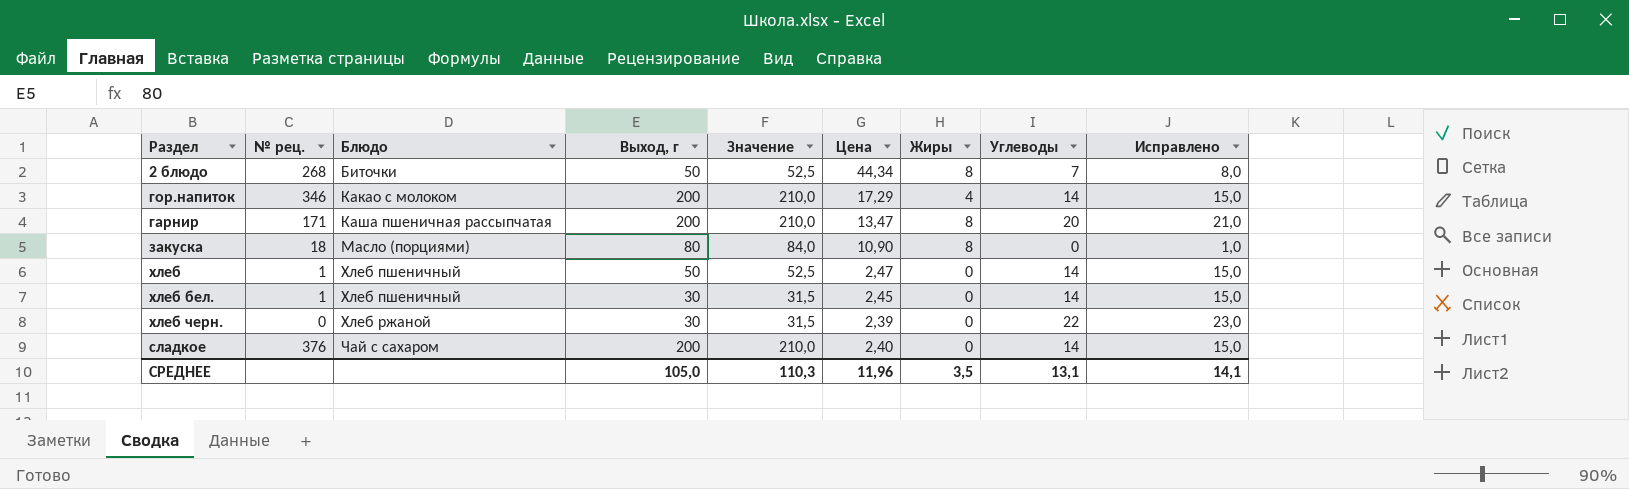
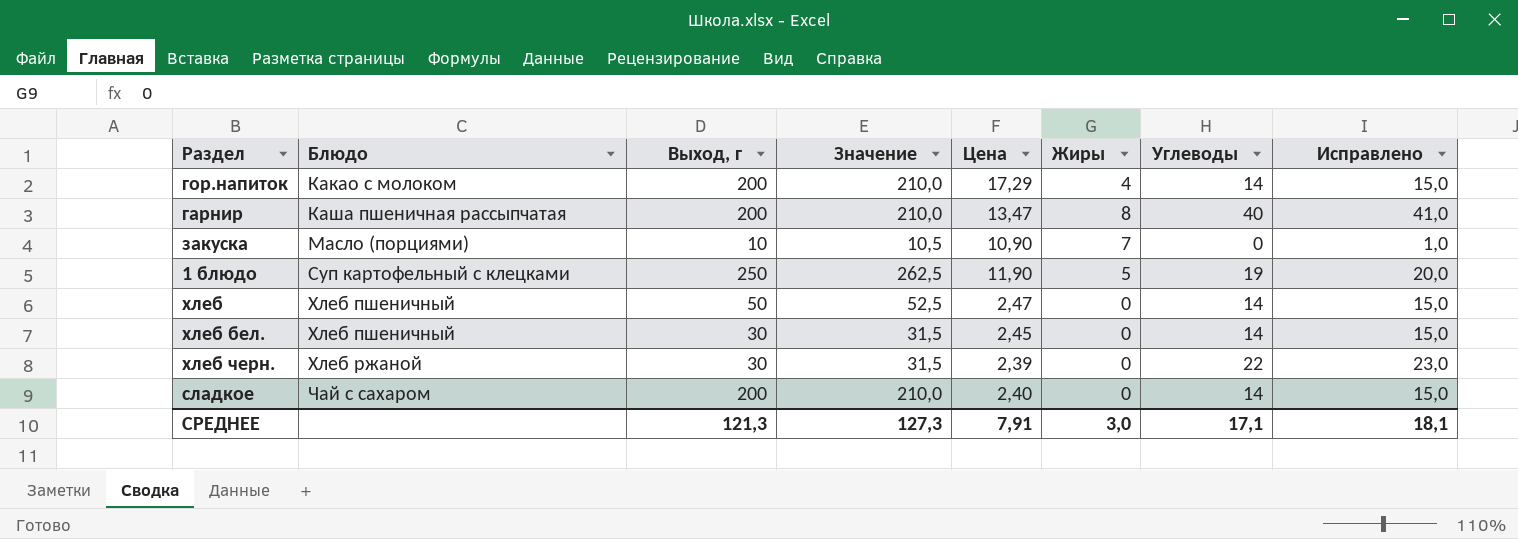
column № рец. | position: 2 -> none
row 2 блюдо: 268 | Биточки | 50 | 52,5 | 44,34 | 8 | 7 | 8,0 -> none
гарнир | Углеводы: 20 -> 40
гарнир | Исправлено: 21,0 -> 41,0
закуска | Выход, г: 80 -> 10
закуска | Значение: 84,0 -> 10,5
закуска | Жиры: 8 -> 7
row 1 блюдо: none -> Суп картофельный с клецками | 250 | 262,5 | 11,90 | 5 | 19 | 20,0
СРЕДНЕЕ | Выход, г: 105,0 -> 121,3
СРЕДНЕЕ | Значение: 110,3 -> 127,3
СРЕДНЕЕ | Цена: 11,96 -> 7,91
СРЕДНЕЕ | Жиры: 3,5 -> 3,0
СРЕДНЕЕ | Углеводы: 13,1 -> 17,1
СРЕДНЕЕ | Исправлено: 14,1 -> 18,1

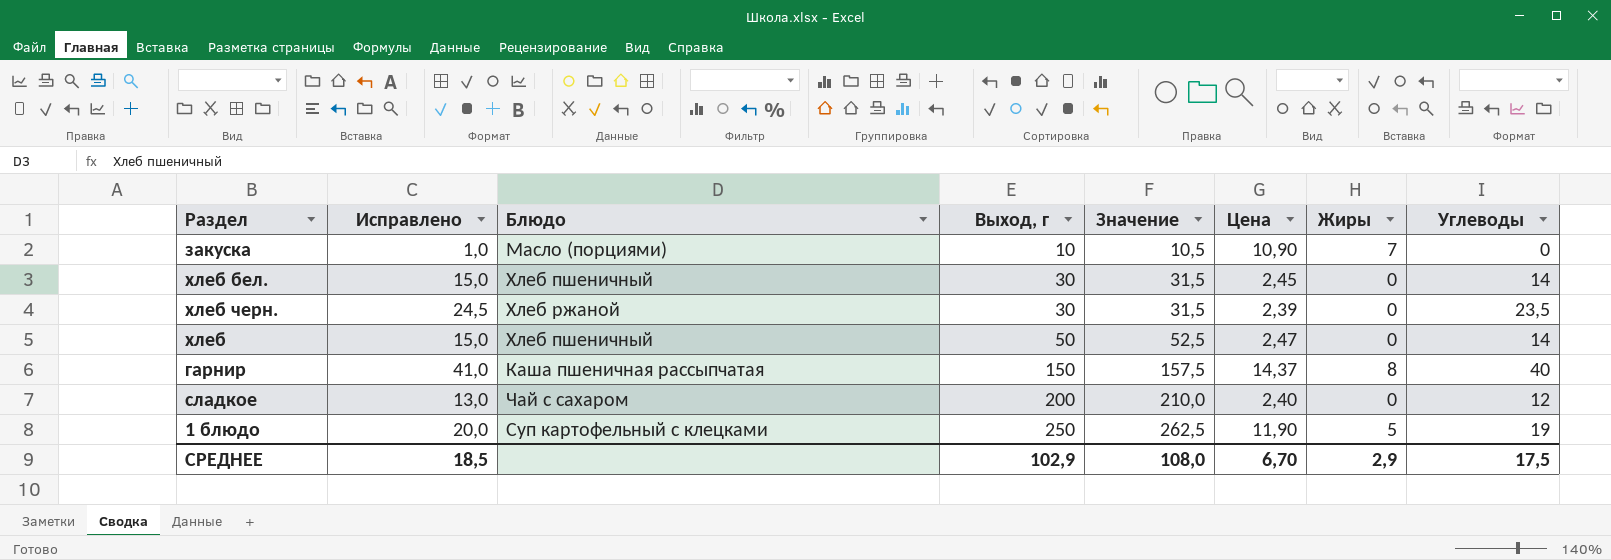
row order: Блюдо ascending -> Выход, г ascending
column Исправлено | position: 8 -> 2
row гор.напиток: Какао с молоком | 200 | 210,0 | 17,29 | 4 | 14 | 15,0 -> none
хлеб черн. | Исправлено: 23,0 -> 24,5
хлеб черн. | Углеводы: 22 -> 23,5
гарнир | Выход, г: 200 -> 150
гарнир | Значение: 210,0 -> 157,5
гарнир | Цена: 13,47 -> 14,37
сладкое | Исправлено: 15,0 -> 13,0
сладкое | Углеводы: 14 -> 12
СРЕДНЕЕ | Исправлено: 18,1 -> 18,5
СРЕДНЕЕ | Выход, г: 121,3 -> 102,9
СРЕДНЕЕ | Значение: 127,3 -> 108,0
СРЕДНЕЕ | Цена: 7,91 -> 6,70
СРЕДНЕЕ | Жиры: 3,0 -> 2,9
СРЕДНЕЕ | Углеводы: 17,1 -> 17,5

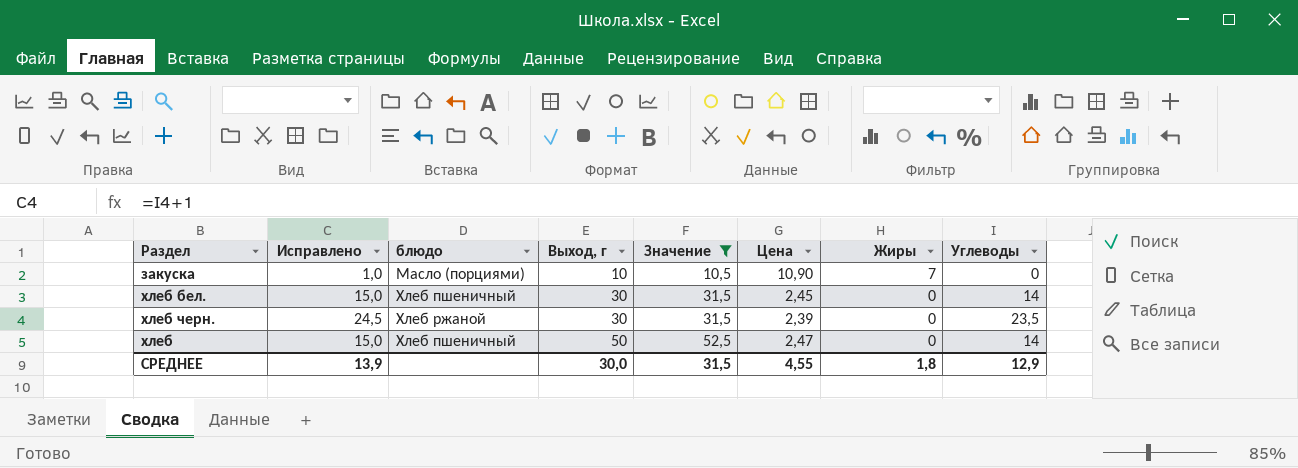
filter: none -> Значение <= 52,5
column name: Блюдо -> блюдо
СРЕДНЕЕ | Исправлено: 18,5 -> 13,9
СРЕДНЕЕ | Выход, г: 102,9 -> 30,0
СРЕДНЕЕ | Значение: 108,0 -> 31,5
СРЕДНЕЕ | Цена: 6,70 -> 4,55
СРЕДНЕЕ | Жиры: 2,9 -> 1,8
СРЕДНЕЕ | Углеводы: 17,5 -> 12,9

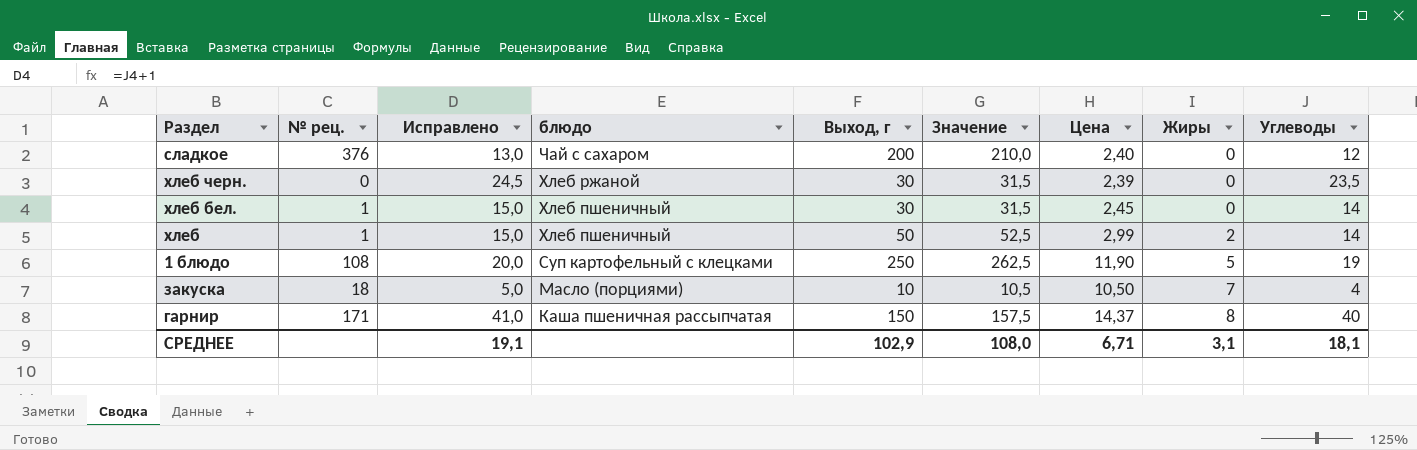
filter: Значение <= 52,5 -> none
row order: Выход, г ascending -> блюдо descending
column № рец. | position: none -> 2
хлеб | Цена: 2,47 -> 2,99
хлеб | Жиры: 0 -> 2
закуска | Исправлено: 1,0 -> 5,0
закуска | Цена: 10,90 -> 10,50
закуска | Углеводы: 0 -> 4
СРЕДНЕЕ | Исправлено: 13,9 -> 19,1
СРЕДНЕЕ | Выход, г: 30,0 -> 102,9
СРЕДНЕЕ | Значение: 31,5 -> 108,0
СРЕДНЕЕ | Цена: 4,55 -> 6,71
СРЕДНЕЕ | Жиры: 1,8 -> 3,1
СРЕДНЕЕ | Углеводы: 12,9 -> 18,1

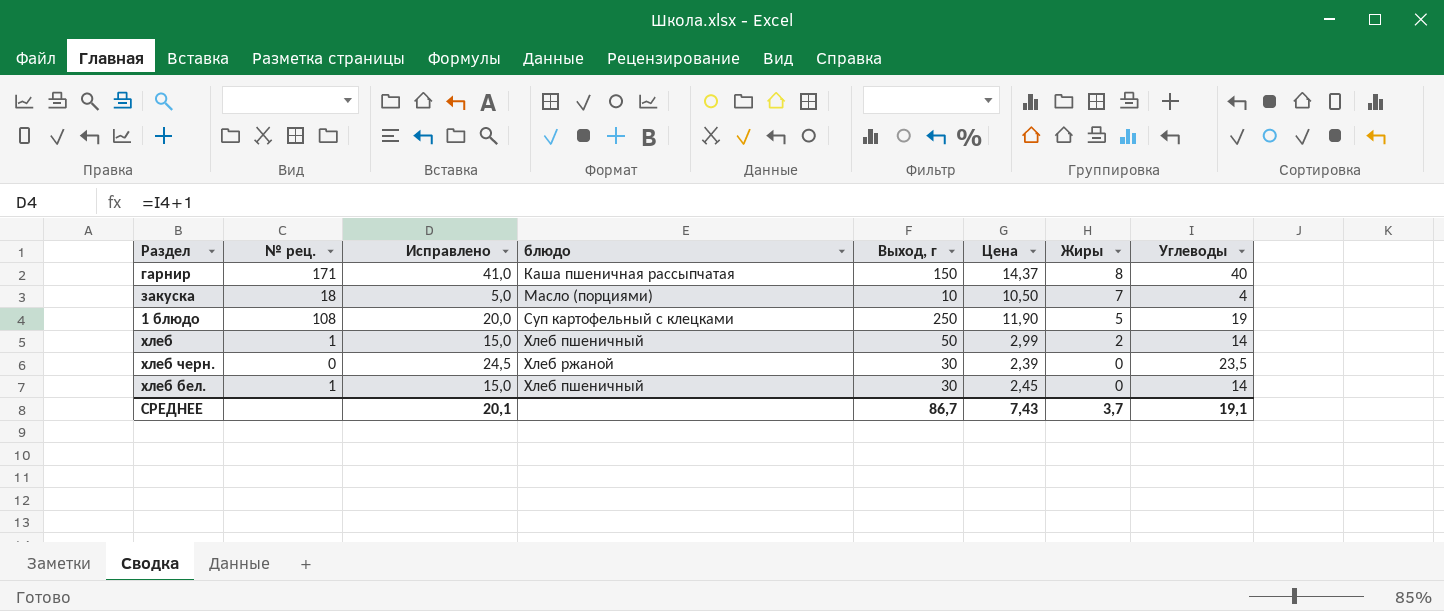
row order: блюдо descending -> Жиры descending
column Значение | formula: [Выход, г] * 1,05 -> none
row сладкое: 376 | 13,0 | Чай с сахаром | 200 | 210,0 | 2,40 | 0 | 12 -> none
СРЕДНЕЕ | Исправлено: 19,1 -> 20,1
СРЕДНЕЕ | Выход, г: 102,9 -> 86,7
СРЕДНЕЕ | Цена: 6,71 -> 7,43
СРЕДНЕЕ | Жиры: 3,1 -> 3,7
СРЕДНЕЕ | Углеводы: 18,1 -> 19,1

